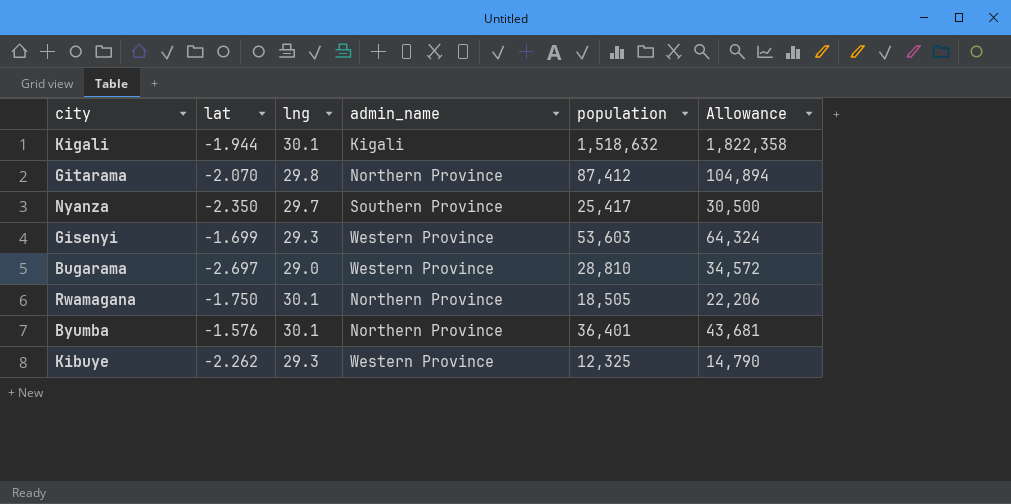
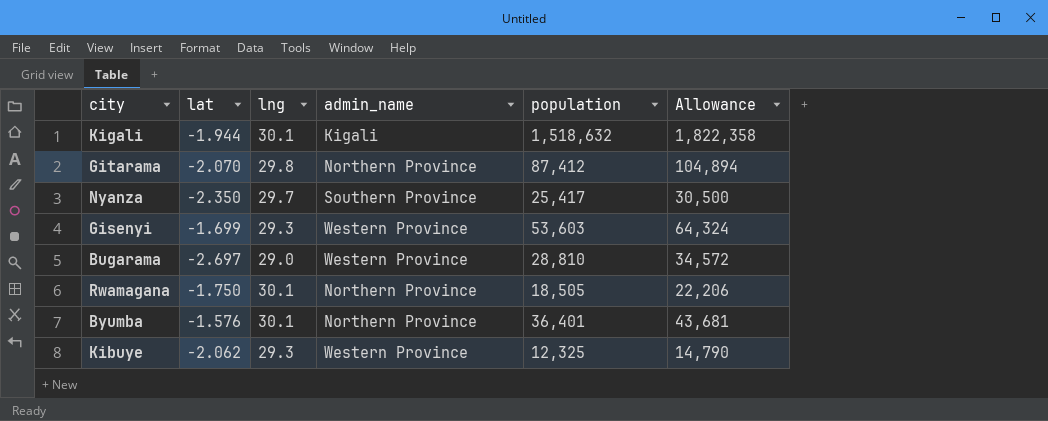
Kibuye | lat: -2.262 -> -2.062

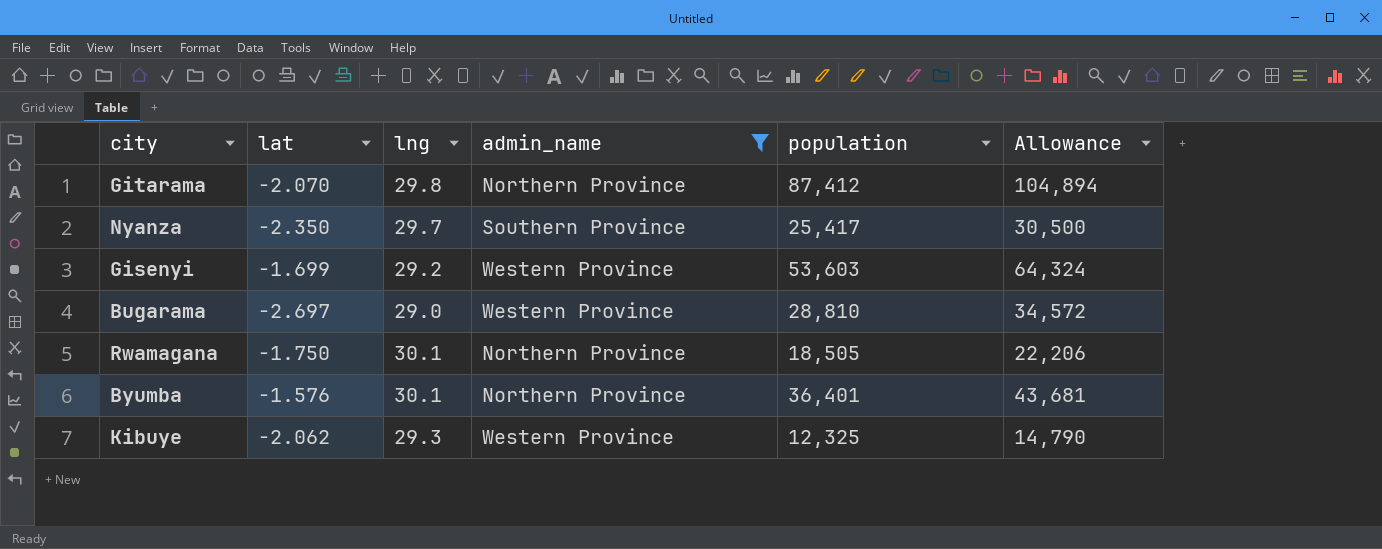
filter: none -> admin_name != Kigali
Gisenyi | lng: 29.3 -> 29.2

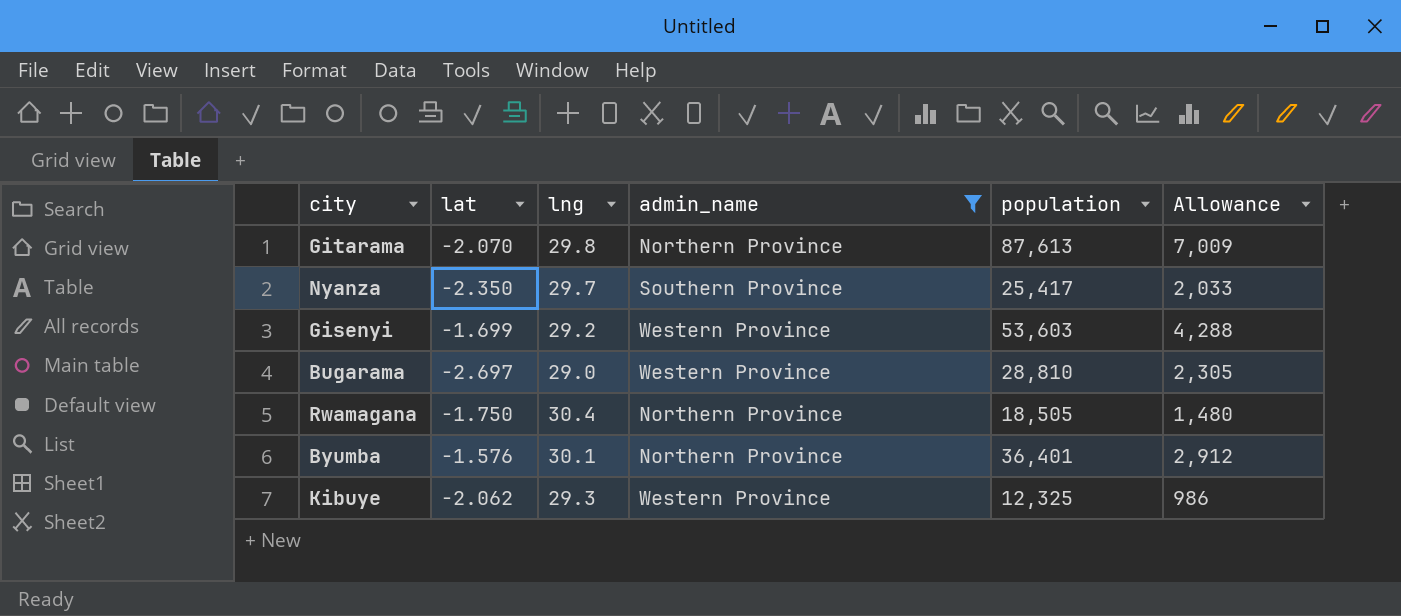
column Allowance | formula: [population] * 1.2 -> [population] * 0.08
Gitarama | population: 87,412 -> 87,613
Rwamagana | lng: 30.1 -> 30.4

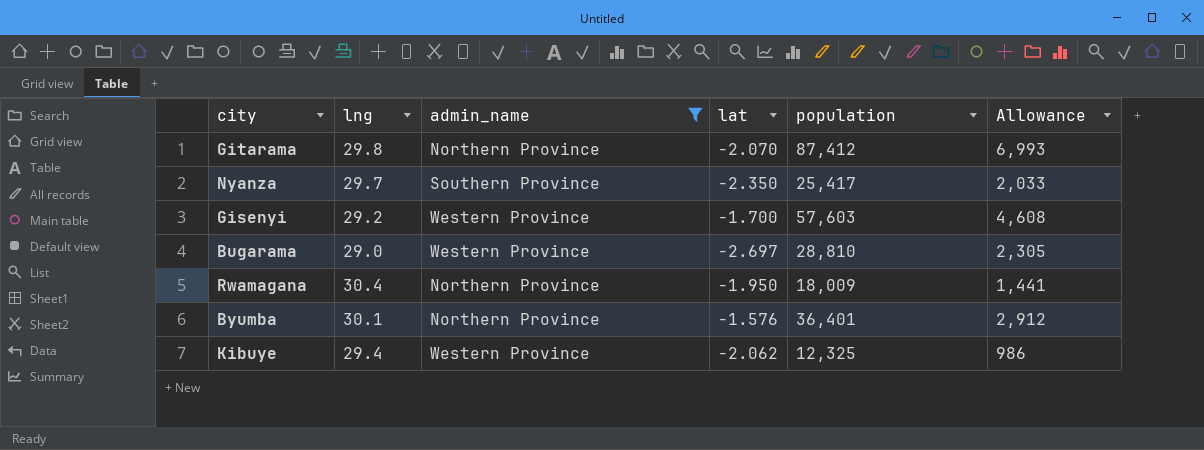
column lat | position: 2 -> 4
Gitarama | population: 87,613 -> 87,412
Gitarama | Allowance: 7,009 -> 6,993
Gisenyi | lat: -1.699 -> -1.700
Gisenyi | population: 53,603 -> 57,603
Gisenyi | Allowance: 4,288 -> 4,608
Rwamagana | lat: -1.750 -> -1.950
Rwamagana | population: 18,505 -> 18,009
Rwamagana | Allowance: 1,480 -> 1,441
Kibuye | lng: 29.3 -> 29.4

